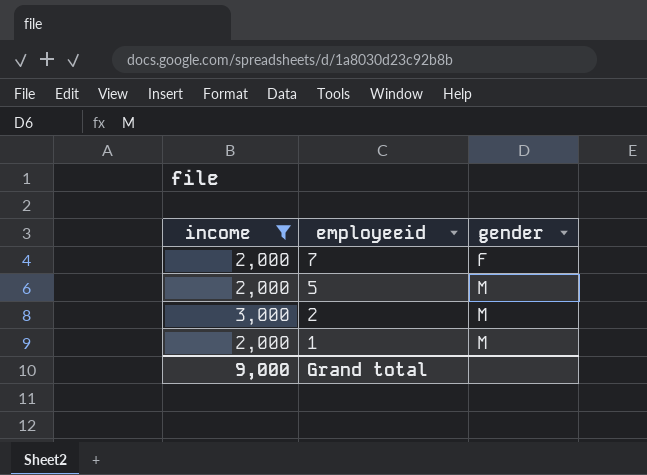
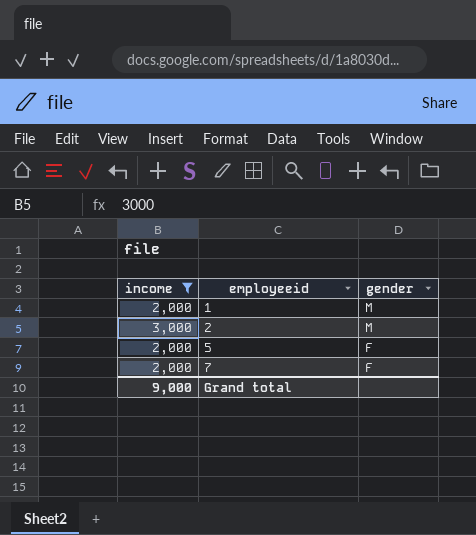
row order: employeeid descending -> employeeid ascending
5 | gender: M -> F

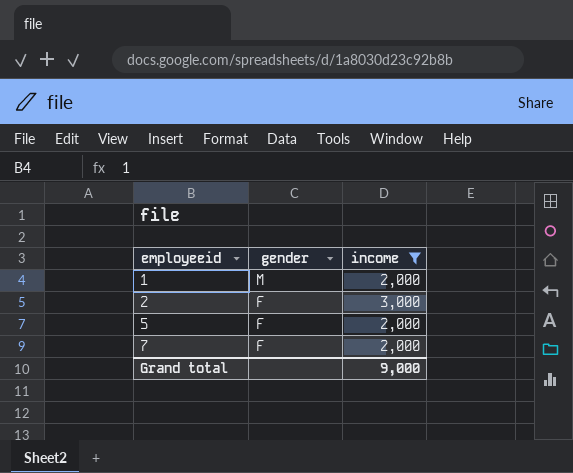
column income | position: 1 -> 3
2 | gender: M -> F

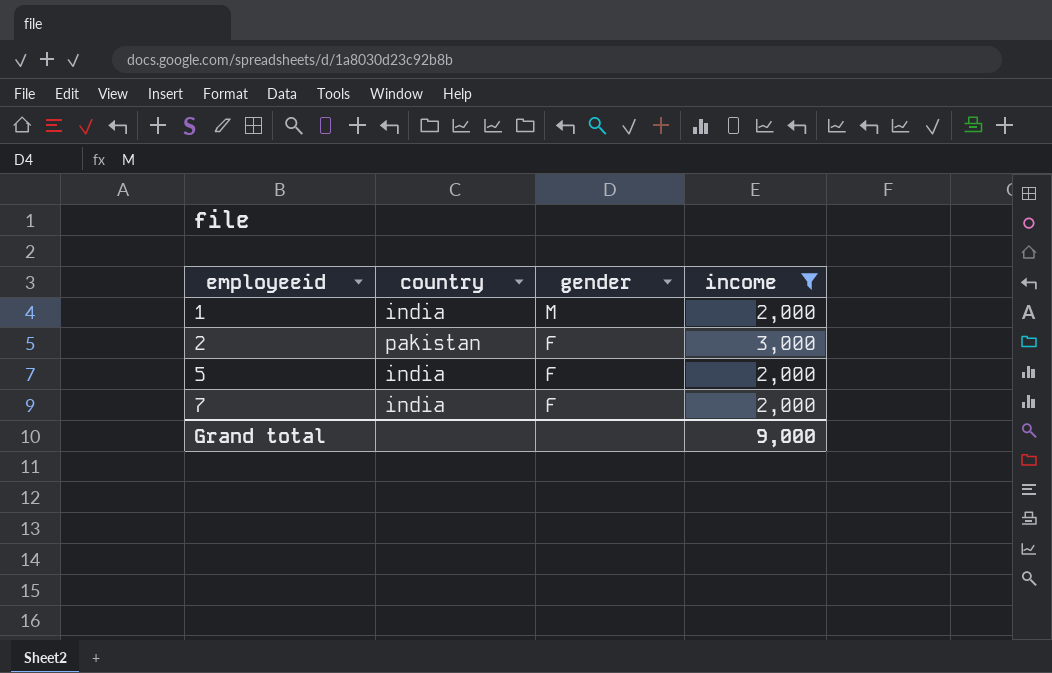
column country | position: none -> 2

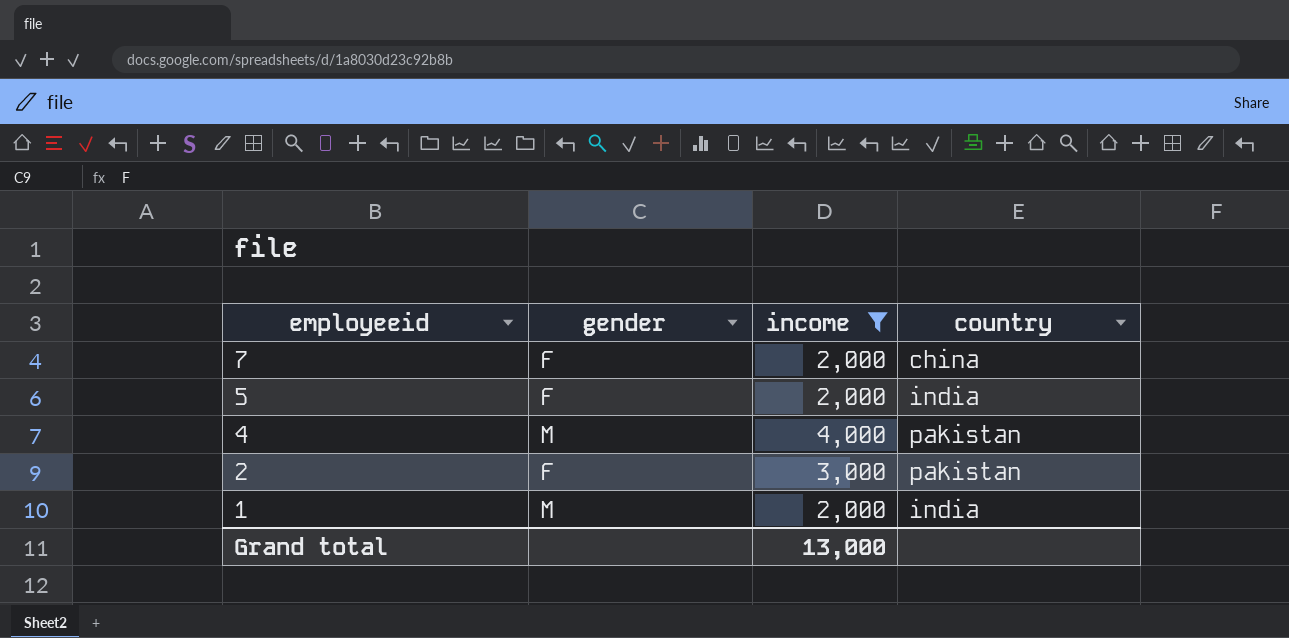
row order: employeeid ascending -> employeeid descending
column country | position: 2 -> 4
7 | country: india -> china
row 4: none -> M | 4,000 | pakistan
Grand total | income: 9,000 -> 13,000

